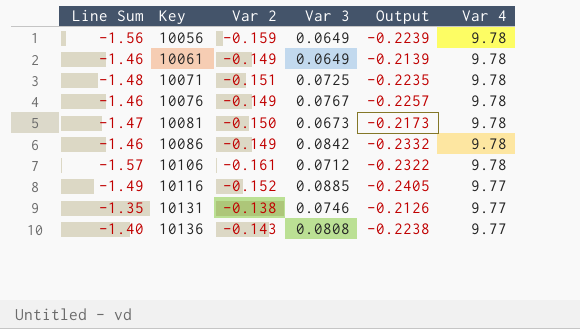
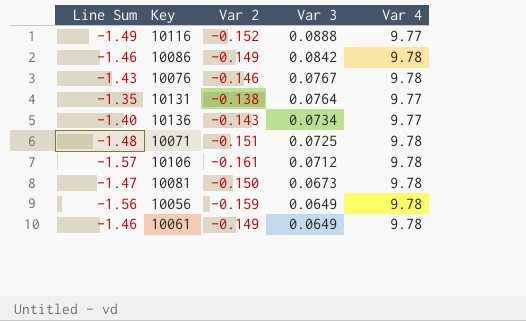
row order: Key ascending -> Var 3 descending
column Output | formula: [Var 2] - [Var 3] -> none
10116 | Var 3: 0.0885 -> 0.0888
10076 | Line Sum: -1.46 -> -1.43
10076 | Var 2: -0.149 -> -0.146
10131 | Var 3: 0.0746 -> 0.0764
10136 | Var 3: 0.0808 -> 0.0734

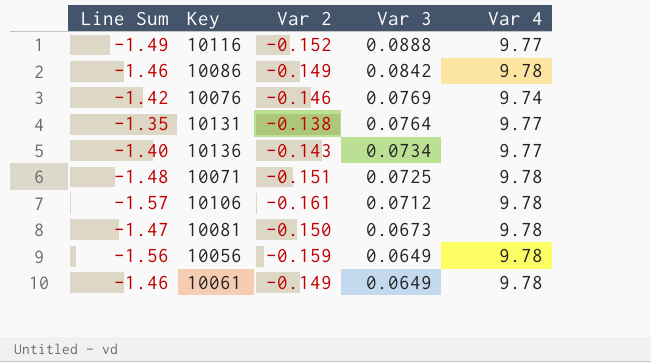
10076 | Line Sum: -1.43 -> -1.42
10076 | Var 3: 0.0767 -> 0.0769
10076 | Var 4: 9.78 -> 9.74

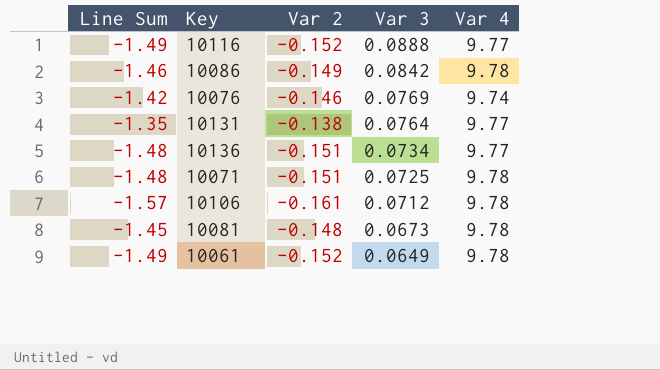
row 10056: -1.56 | -0.159 | 0.0649 | 9.78 -> none
10136 | Line Sum: -1.40 -> -1.48
10136 | Var 2: -0.143 -> -0.151
10081 | Line Sum: -1.47 -> -1.45
10081 | Var 2: -0.150 -> -0.148
10061 | Line Sum: -1.46 -> -1.49
10061 | Var 2: -0.149 -> -0.152

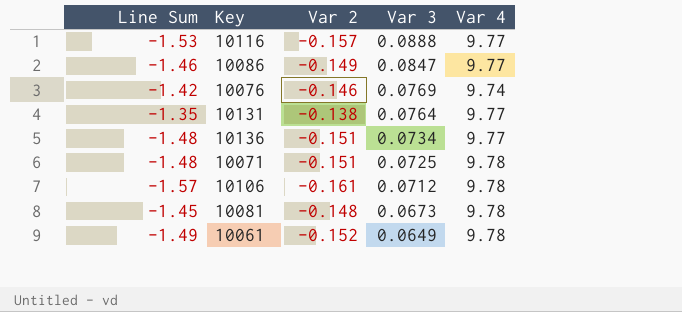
10116 | Line Sum: -1.49 -> -1.53
10116 | Var 2: -0.152 -> -0.157
10086 | Var 3: 0.0842 -> 0.0847
10086 | Var 4: 9.78 -> 9.77

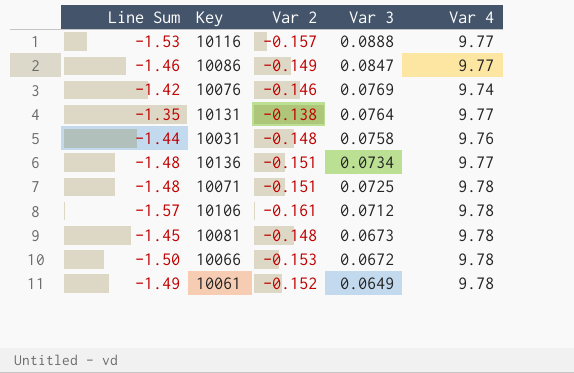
row 10031: none -> -1.44 | -0.148 | 0.0758 | 9.76
row 10066: none -> -1.50 | -0.153 | 0.0672 | 9.78

